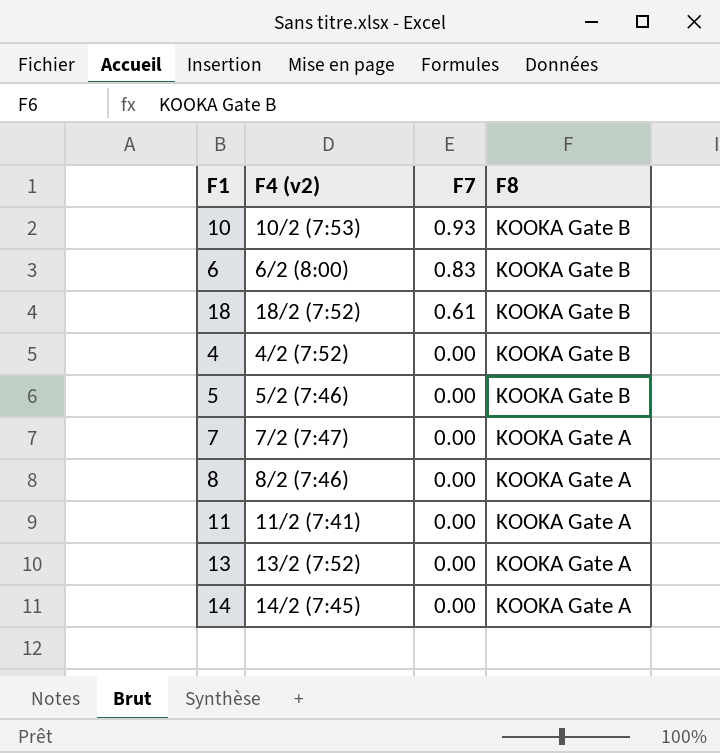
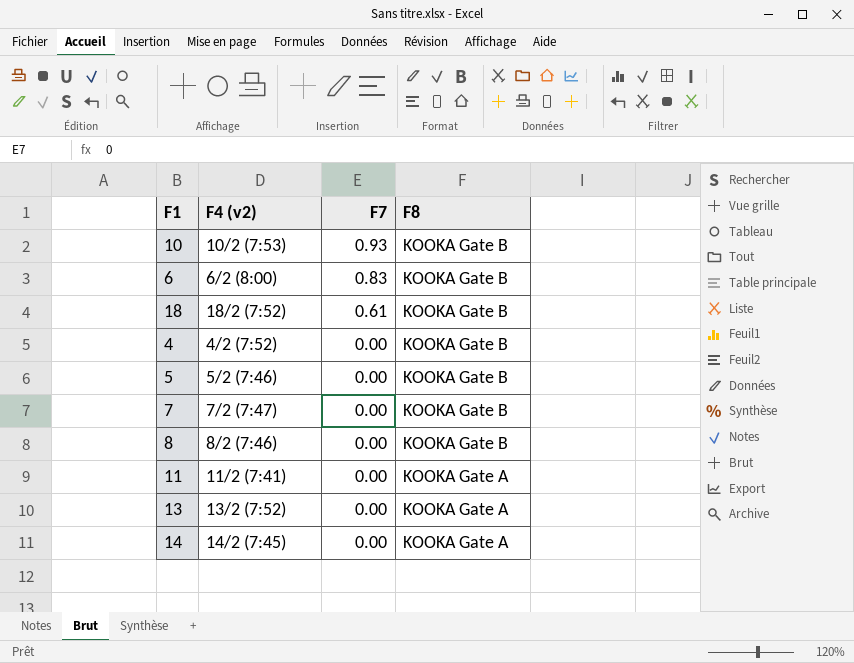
7 | F8: KOOKA Gate A -> KOOKA Gate B
8 | F8: KOOKA Gate A -> KOOKA Gate B

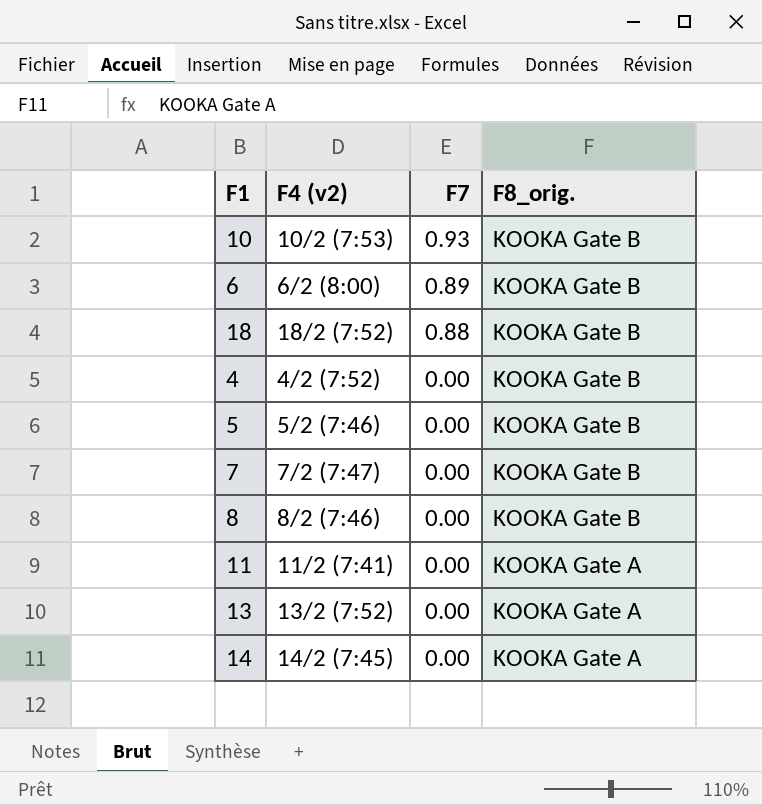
column name: F8 -> F8_orig.
6 | F7: 0.83 -> 0.89
18 | F7: 0.61 -> 0.88

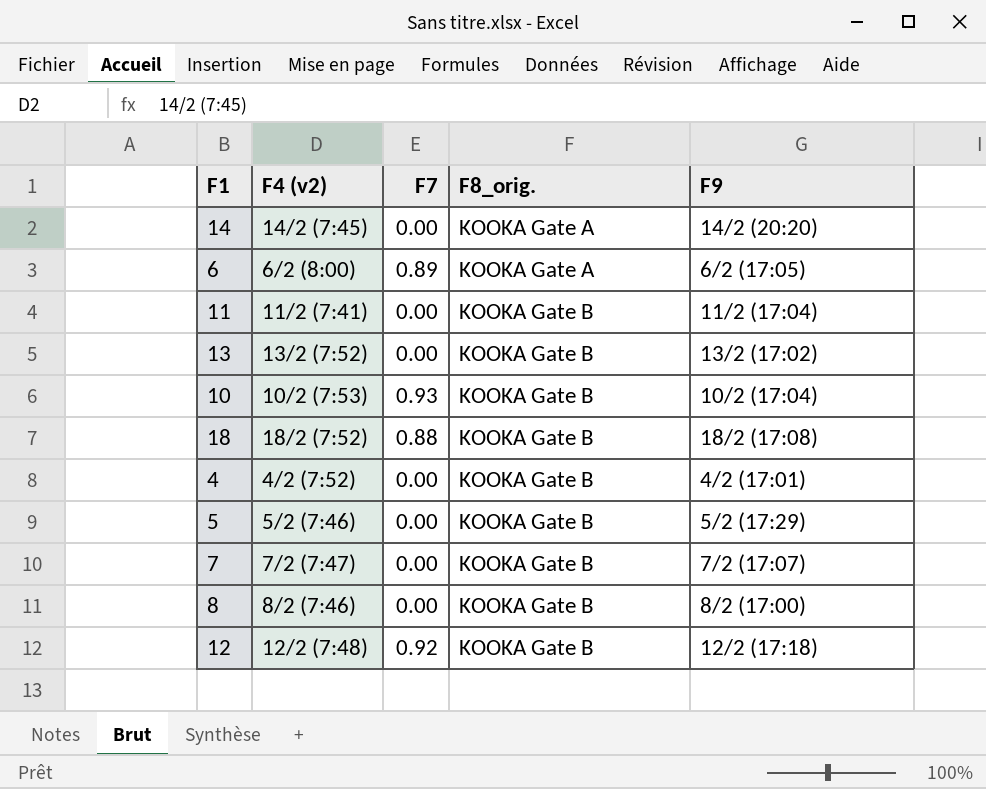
row order: F7 descending -> F8_orig. ascending
column F9 | position: none -> 5
6 | F8_orig.: KOOKA Gate B -> KOOKA Gate A
11 | F8_orig.: KOOKA Gate A -> KOOKA Gate B
13 | F8_orig.: KOOKA Gate A -> KOOKA Gate B
row 12: none -> 12/2 (7:48) | 0.92 | KOOKA Gate B | 12/2 (17:18)

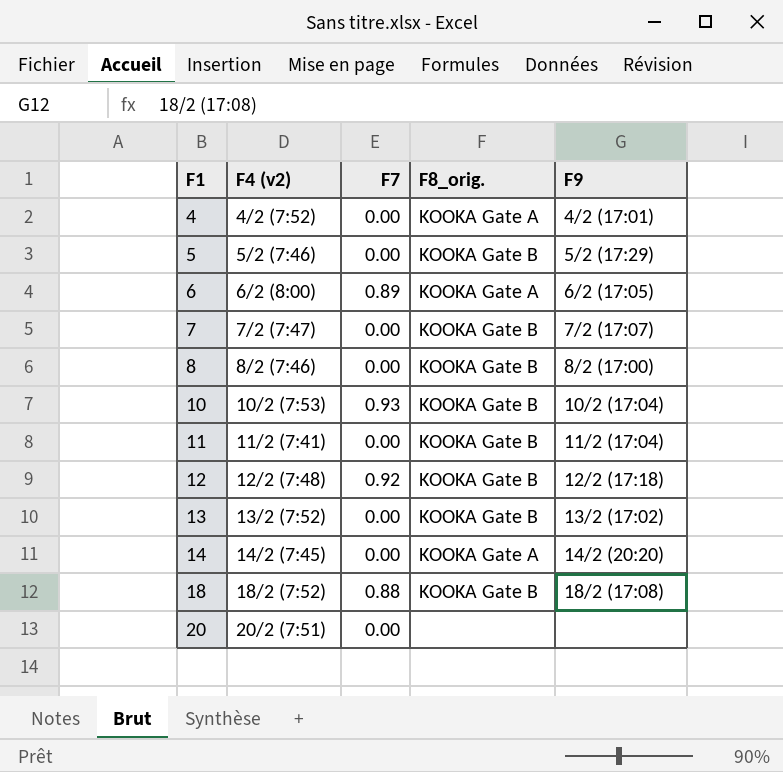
row order: F8_orig. ascending -> F1 ascending
4 | F8_orig.: KOOKA Gate B -> KOOKA Gate A
row 20: none -> 20/2 (7:51) | 0.00 | none | none

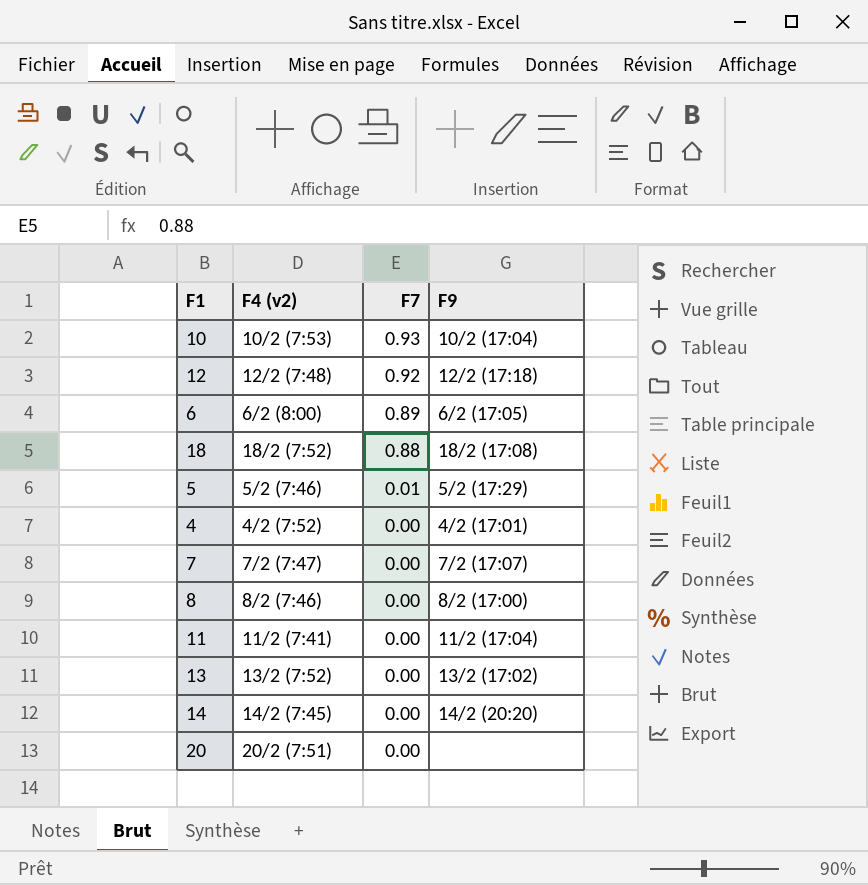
row order: F1 ascending -> F7 descending
column F8_orig. | position: 4 -> none
5 | F7: 0.00 -> 0.01

